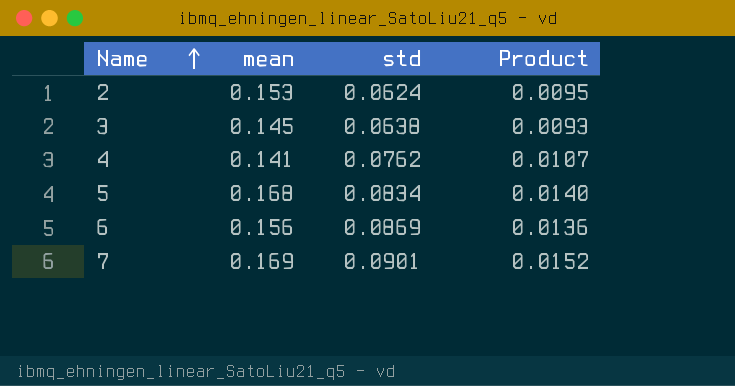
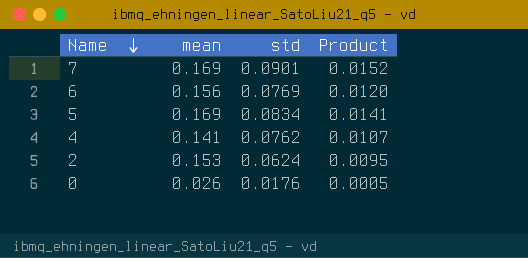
row order: Name ascending -> Name descending
row 3: 0.145 | 0.0638 | 0.0093 -> none
6 | std: 0.0869 -> 0.0769
6 | Product: 0.0136 -> 0.0120
5 | mean: 0.168 -> 0.169
5 | Product: 0.0140 -> 0.0141
row 0: none -> 0.026 | 0.0176 | 0.0005

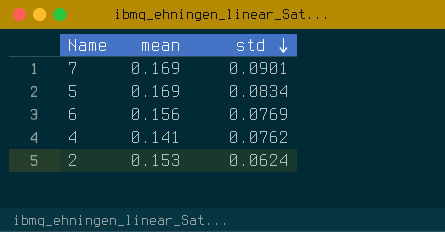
row order: Name descending -> std descending
column Product | formula: [mean] * [std] -> none
row 0: 0.026 | 0.0176 | 0.0005 -> none

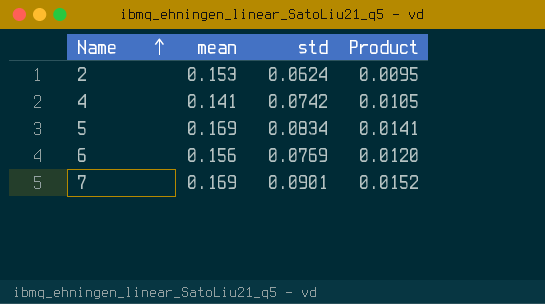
row order: std descending -> Name ascending
column Product | formula: none -> [mean] * [std]
4 | std: 0.0762 -> 0.0742

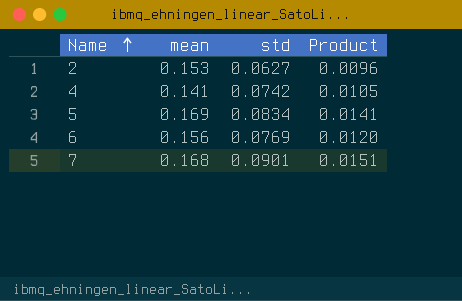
2 | std: 0.0624 -> 0.0627
2 | Product: 0.0095 -> 0.0096
7 | mean: 0.169 -> 0.168
7 | Product: 0.0152 -> 0.0151

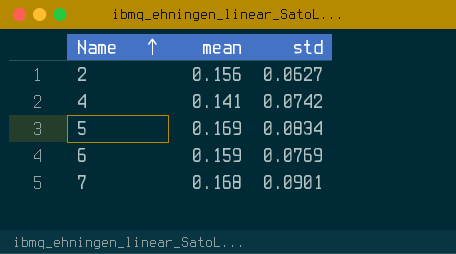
column Product | formula: [mean] * [std] -> none
2 | mean: 0.153 -> 0.156
6 | mean: 0.156 -> 0.159

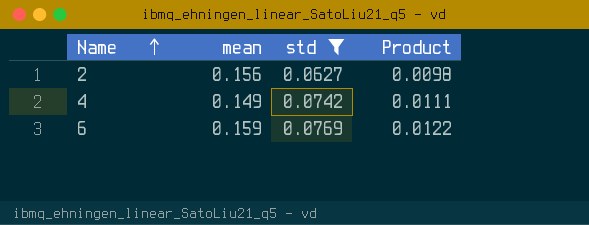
filter: none -> std <= 0.0769
column Product | formula: none -> [mean] * [std]
4 | mean: 0.141 -> 0.149

